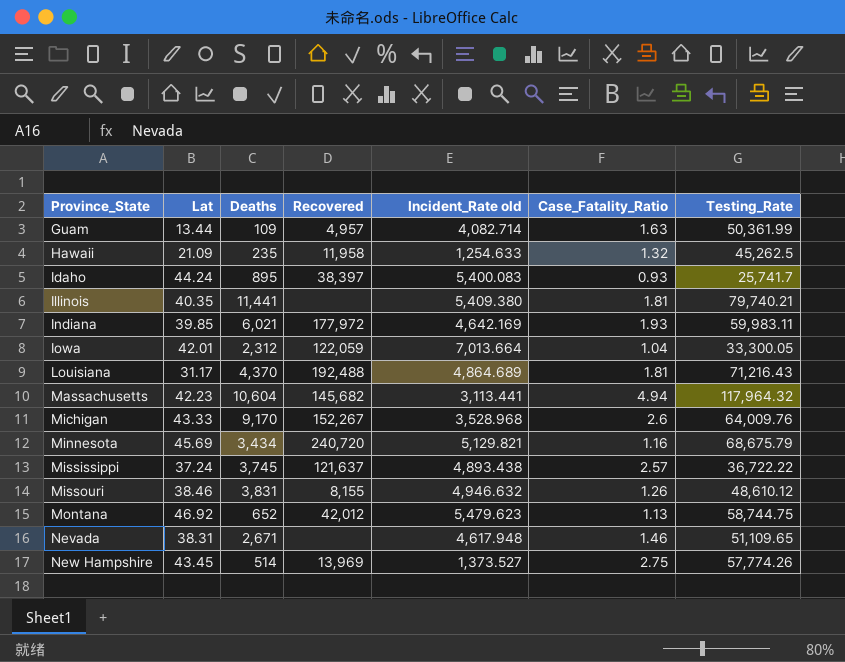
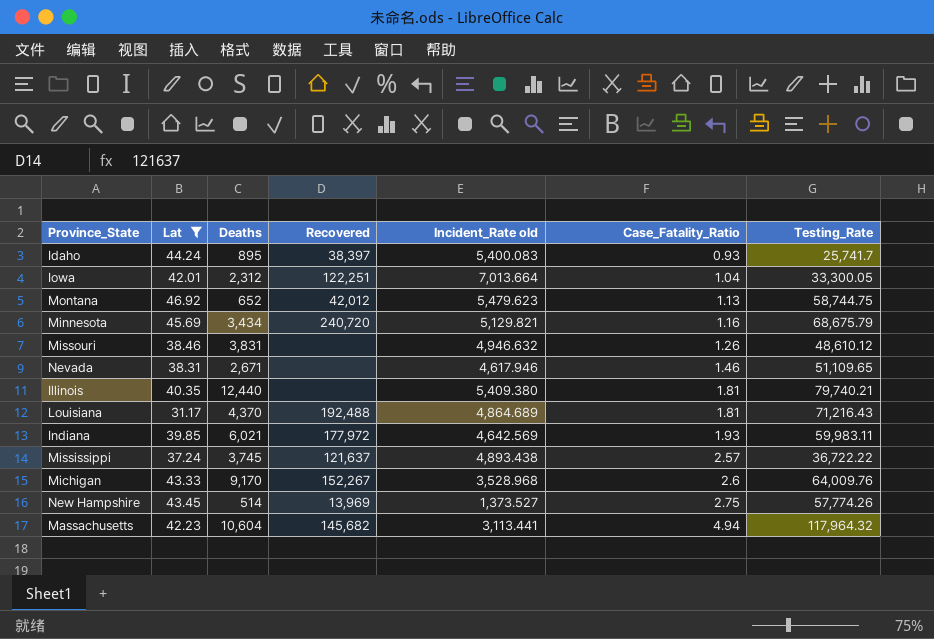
filter: none -> Lat >= 31.17
row order: Province_State ascending -> Case_Fatality_Ratio ascending
Iowa | Recovered: 122,059 -> 122,251
Missouri | Recovered: 8,155 -> none
Nevada | Incident_Rate old: 4,617.948 -> 4,617.946
Illinois | Deaths: 11,441 -> 12,440
Indiana | Incident_Rate old: 4,642.169 -> 4,642.569

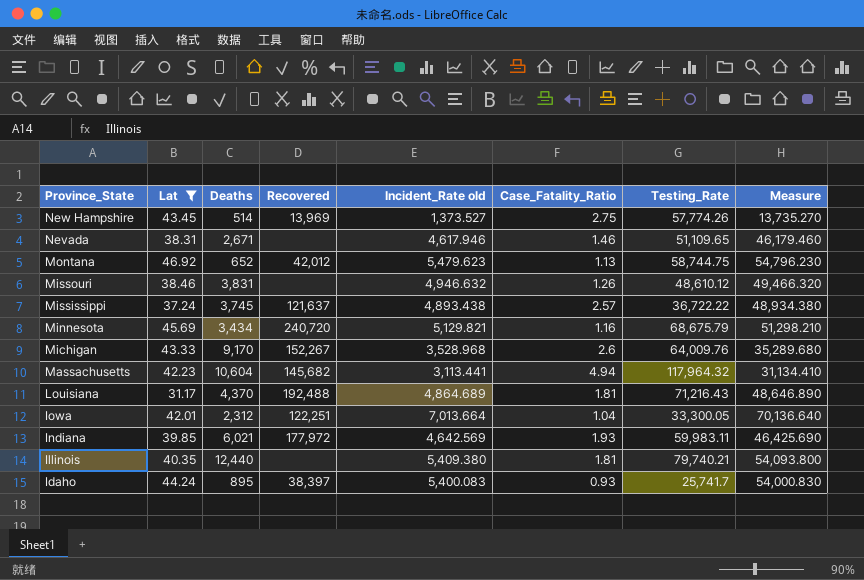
row order: Case_Fatality_Ratio ascending -> Province_State descending
column Measure | formula: none -> [Incident_Rate old] * 10

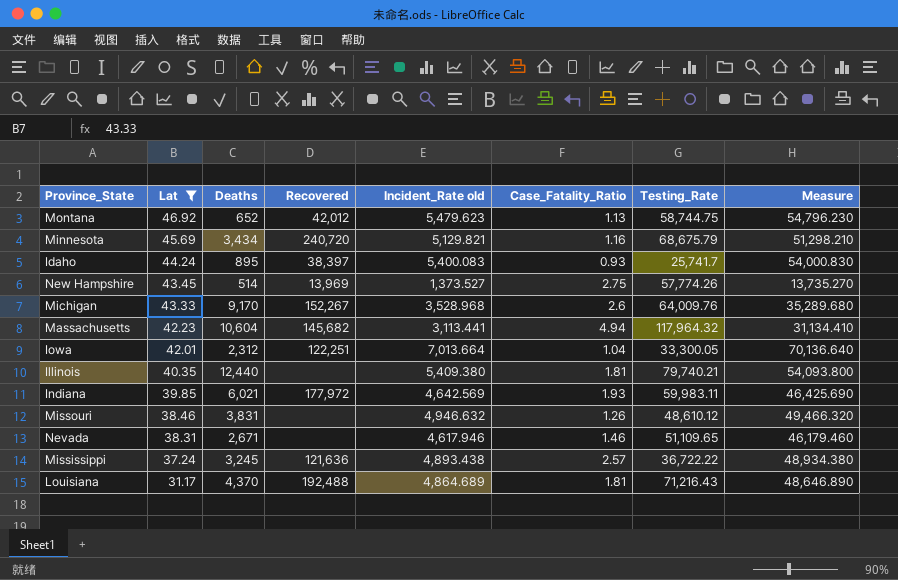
row order: Province_State descending -> Lat descending
Mississippi | Deaths: 3,745 -> 3,245
Mississippi | Recovered: 121,637 -> 121,636

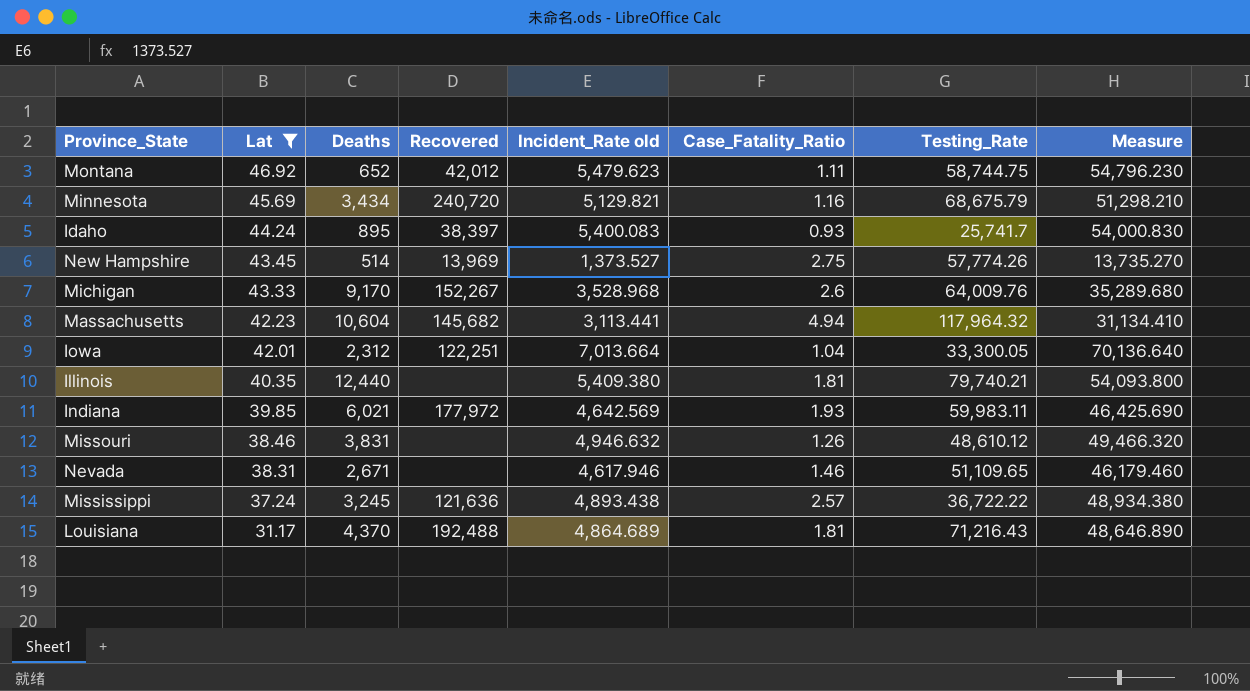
Montana | Case_Fatality_Ratio: 1.13 -> 1.11

